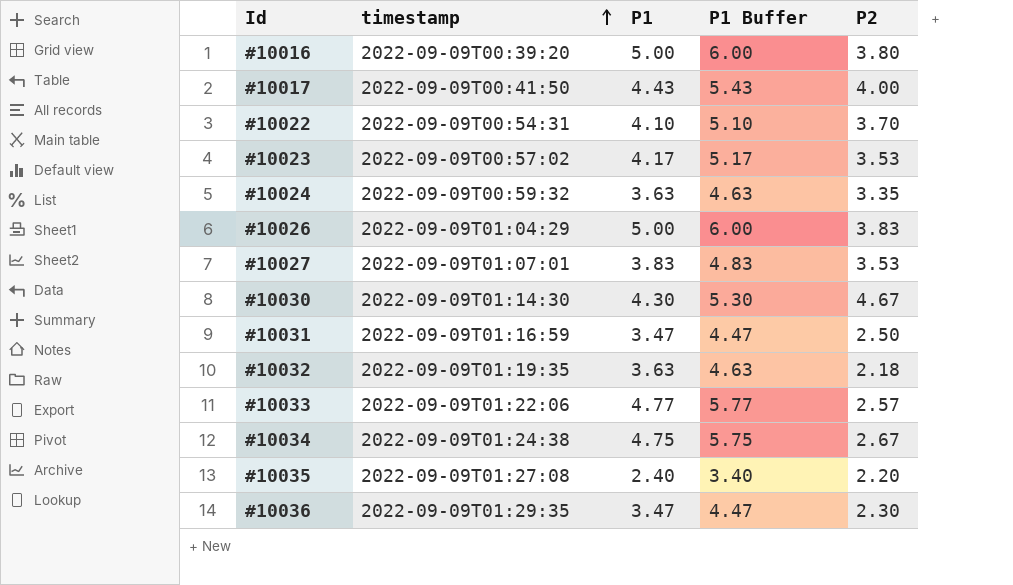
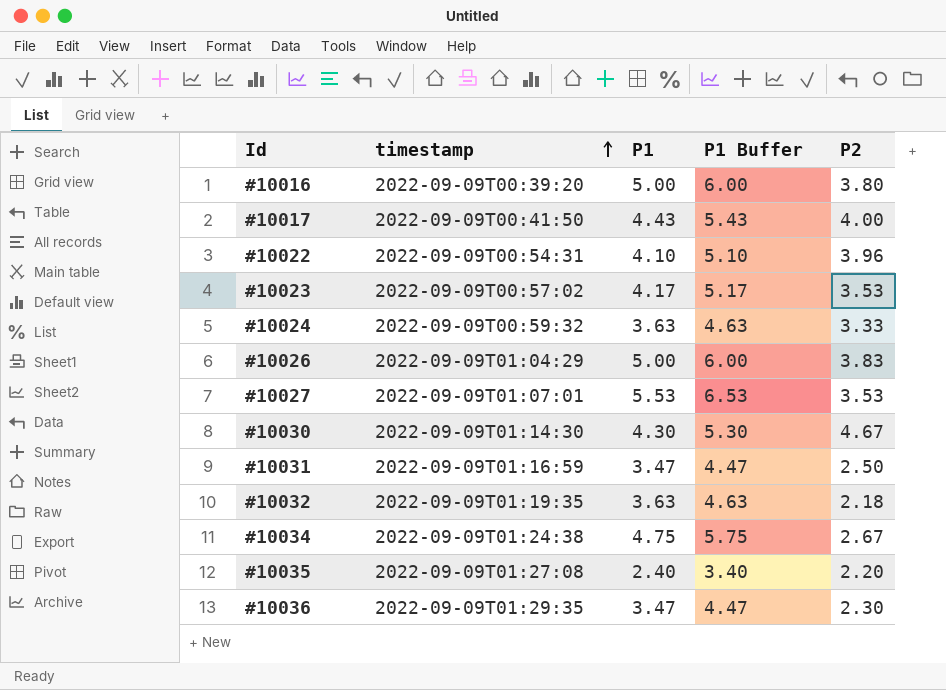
row #10033: 2022-09-09T01:22:06 | 4.77 | 5.77 | 2.57 -> none
#10022 | P2: 3.70 -> 3.96
#10024 | P2: 3.35 -> 3.33
#10027 | P1: 3.83 -> 5.53
#10027 | P1 Buffer: 4.83 -> 6.53

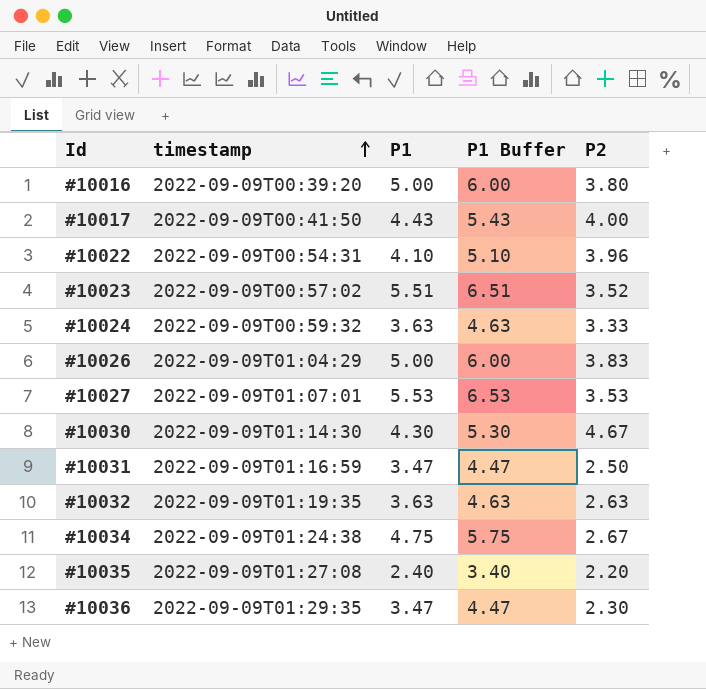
#10023 | P1: 4.17 -> 5.51
#10023 | P1 Buffer: 5.17 -> 6.51
#10023 | P2: 3.53 -> 3.52
#10032 | P2: 2.18 -> 2.63

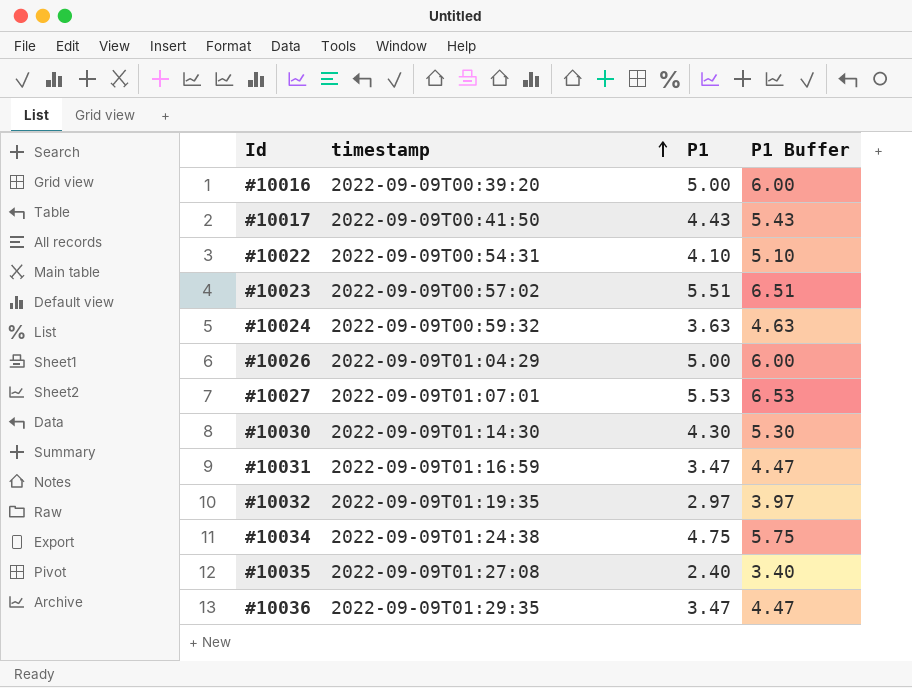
column P2 | position: 5 -> none
#10032 | P1: 3.63 -> 2.97
#10032 | P1 Buffer: 4.63 -> 3.97

